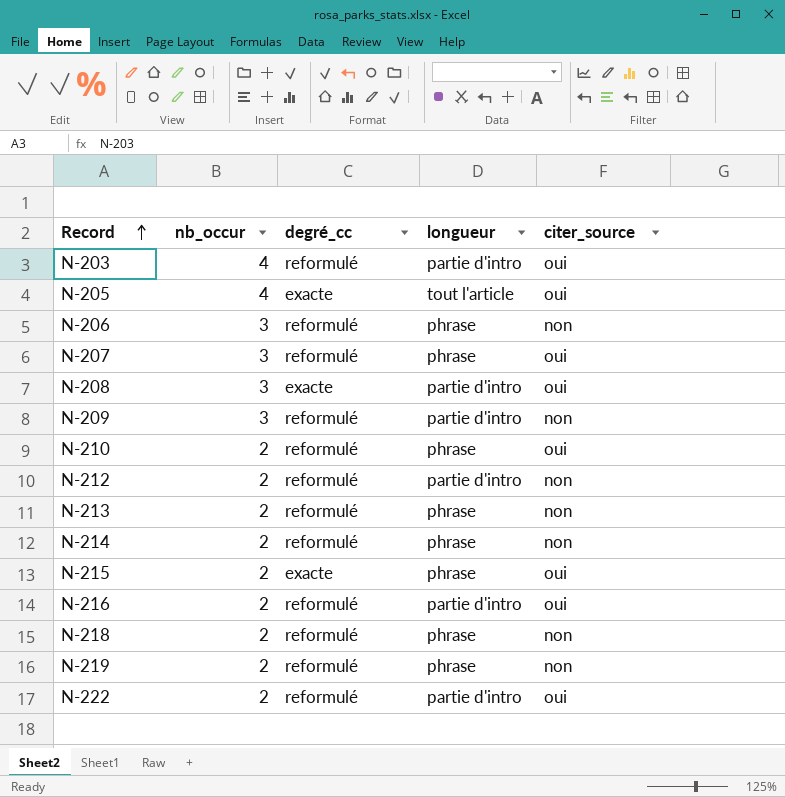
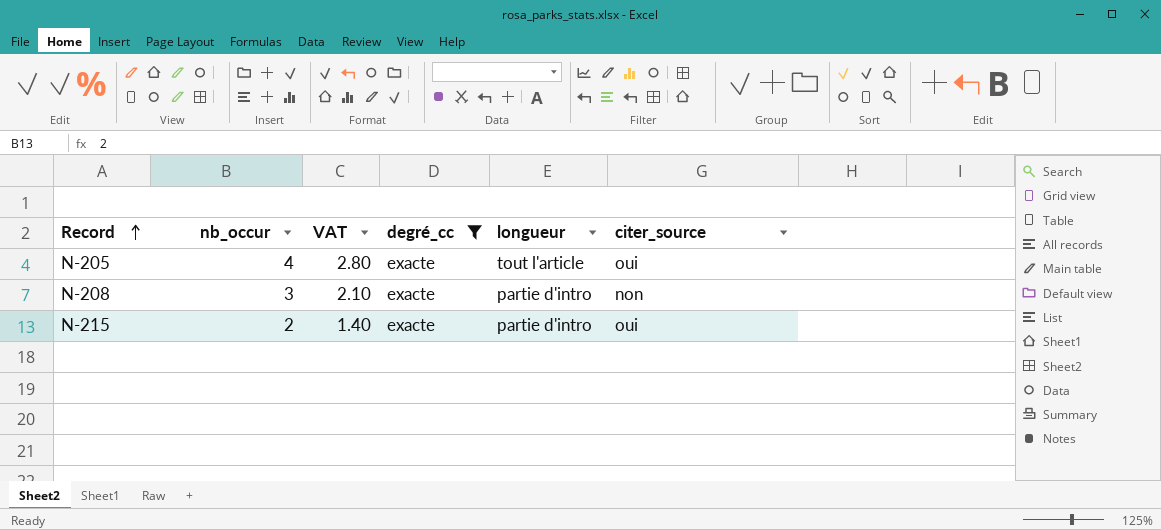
filter: none -> degré_cc = exacte
column VAT | formula: none -> [nb_occur] * 0.7
N-208 | citer_source: oui -> non
N-215 | longueur: phrase -> partie d'intro

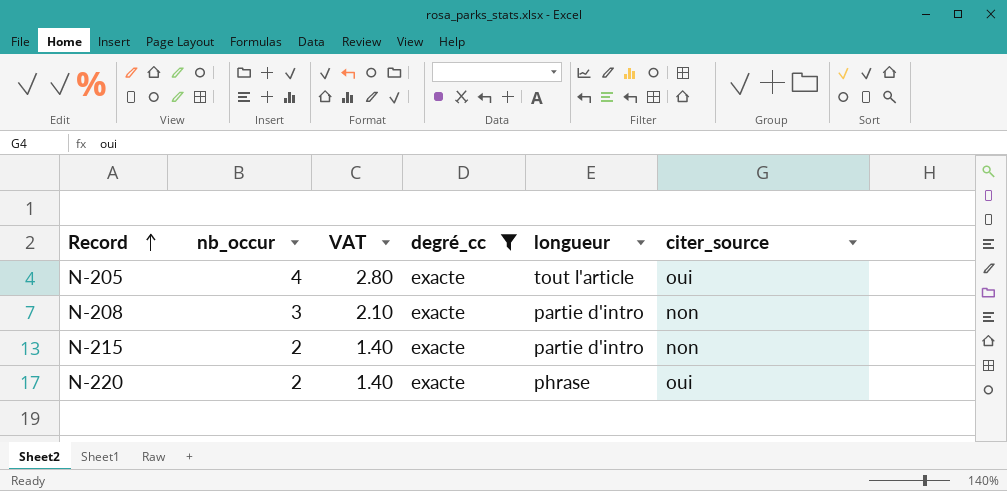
N-215 | citer_source: oui -> non
row N-220: none -> 2 | 1.40 | exacte | phrase | oui

